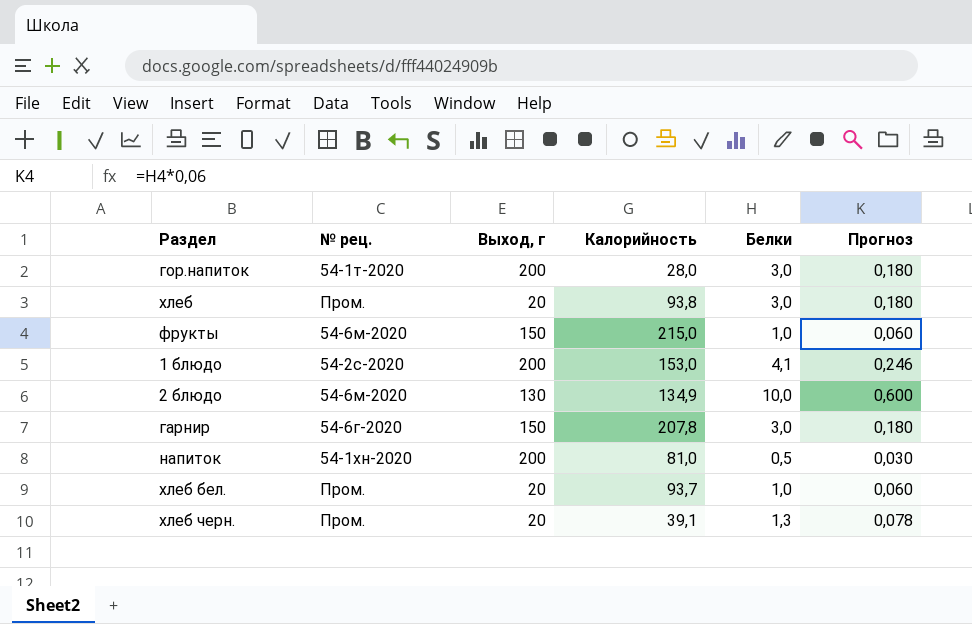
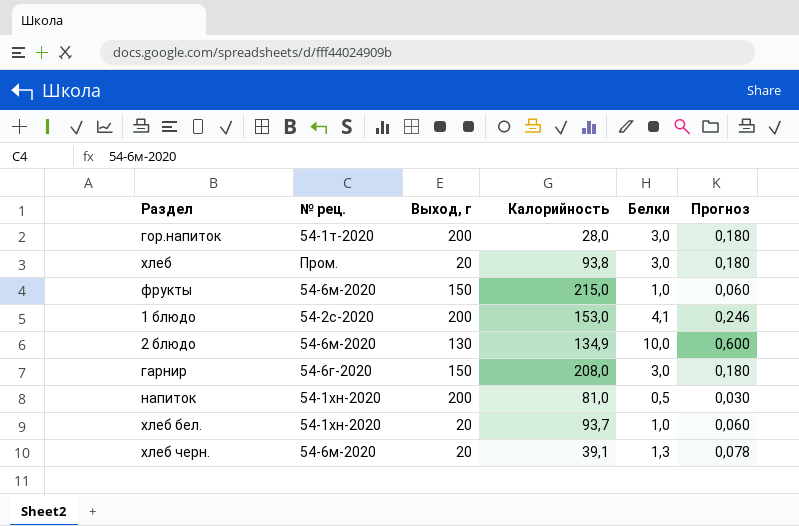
гарнир | Калорийность: 207,8 -> 208,0
хлеб бел. | № рец.: Пром. -> 54-1хн-2020
хлеб черн. | № рец.: Пром. -> 54-6м-2020

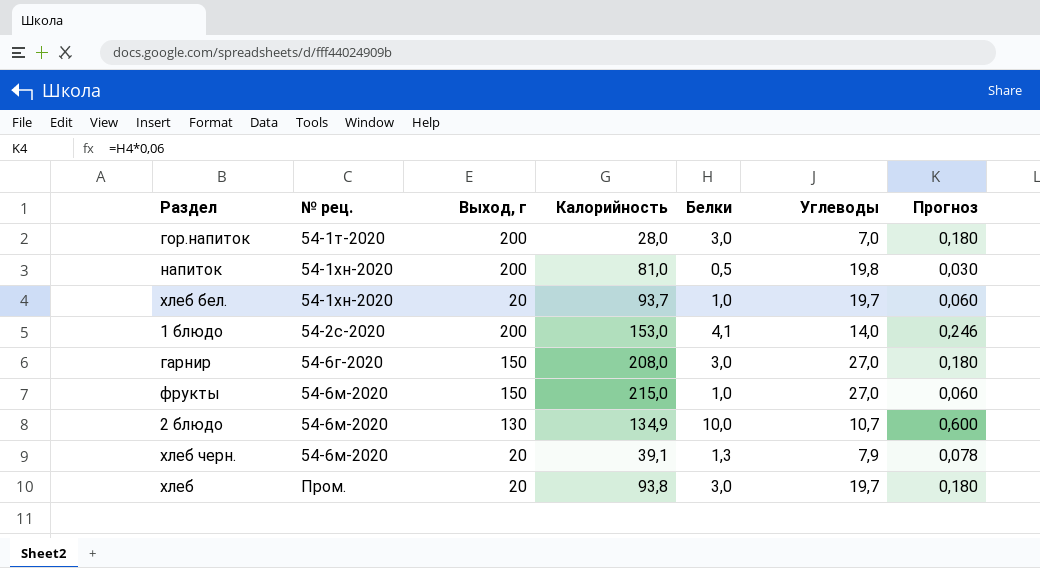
row order: none -> № рец. ascending
column Углеводы | position: none -> 6

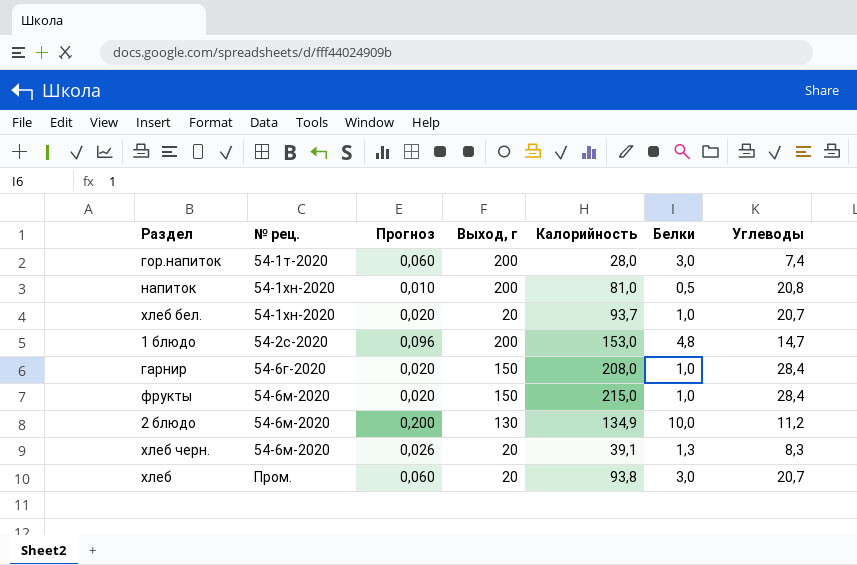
column Прогноз | formula: [Белки] * 0,06 -> [Белки] * 0,02
column Прогноз | position: 7 -> 3
гор.напиток | Углеводы: 7,0 -> 7,4
напиток | Углеводы: 19,8 -> 20,8
хлеб бел. | Углеводы: 19,7 -> 20,7
1 блюдо | Белки: 4,1 -> 4,8
1 блюдо | Углеводы: 14,0 -> 14,7
гарнир | Белки: 3,0 -> 1,0
гарнир | Углеводы: 27,0 -> 28,4
фрукты | Углеводы: 27,0 -> 28,4
2 блюдо | Углеводы: 10,7 -> 11,2
хлеб черн. | Углеводы: 7,9 -> 8,3
хлеб | Углеводы: 19,7 -> 20,7

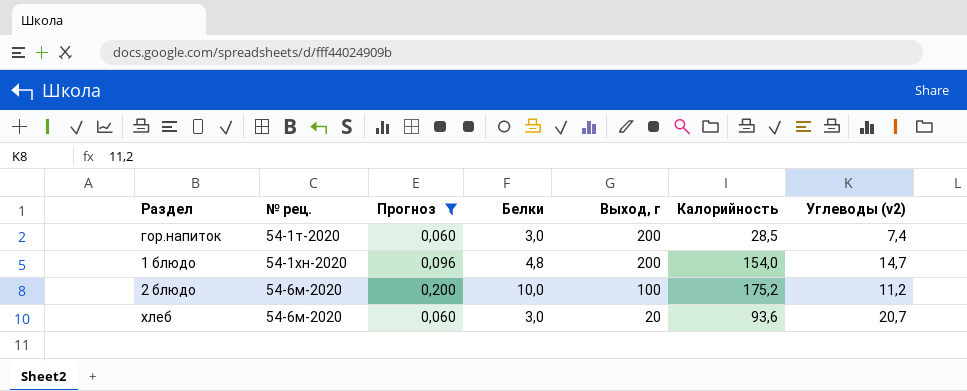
filter: none -> Прогноз >= 0,060
column Белки | position: 6 -> 4
column name: Углеводы -> Углеводы (v2)
гор.напиток | Калорийность: 28,0 -> 28,5
1 блюдо | № рец.: 54-2с-2020 -> 54-1хн-2020
1 блюдо | Калорийность: 153,0 -> 154,0
2 блюдо | Выход, г: 130 -> 100
2 блюдо | Калорийность: 134,9 -> 175,2
хлеб | № рец.: Пром. -> 54-6м-2020
хлеб | Калорийность: 93,8 -> 93,6

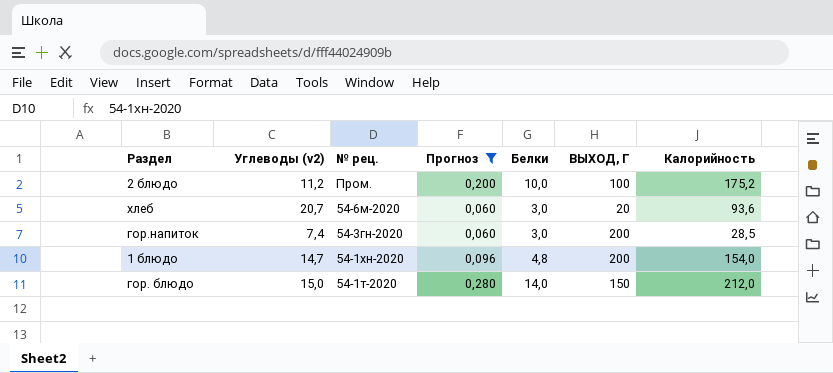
row order: № рец. ascending -> № рец. descending
column Углеводы (v2) | position: 7 -> 2
column name: Выход, г -> ВЫХОД, Г
2 блюдо | № рец.: 54-6м-2020 -> Пром.
гор.напиток | № рец.: 54-1т-2020 -> 54-3гн-2020
row гор. блюдо: none -> 15,0 | 54-1т-2020 | 0,280 | 14,0 | 150 | 212,0

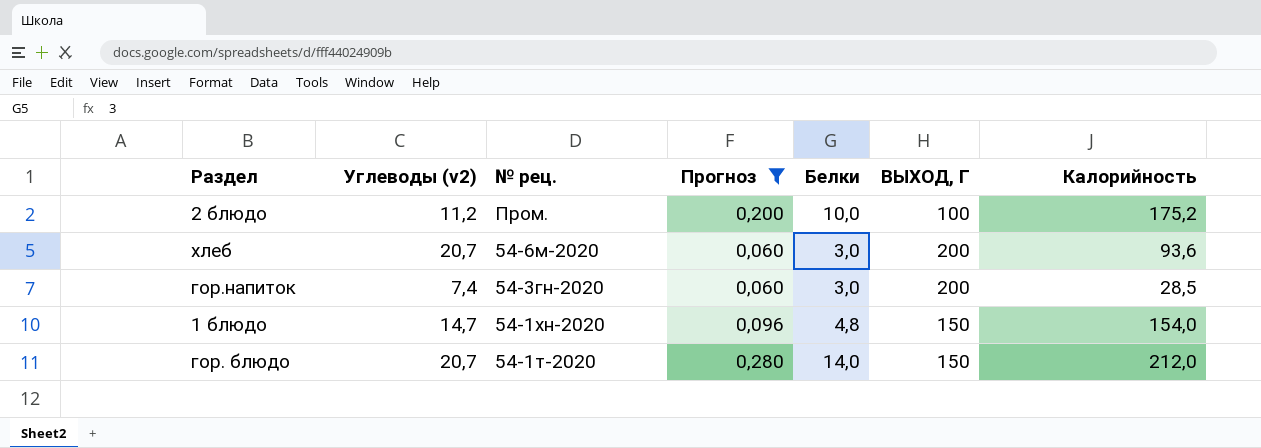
хлеб | ВЫХОД, Г: 20 -> 200
1 блюдо | ВЫХОД, Г: 200 -> 150
гор. блюдо | Углеводы (v2): 15,0 -> 20,7

